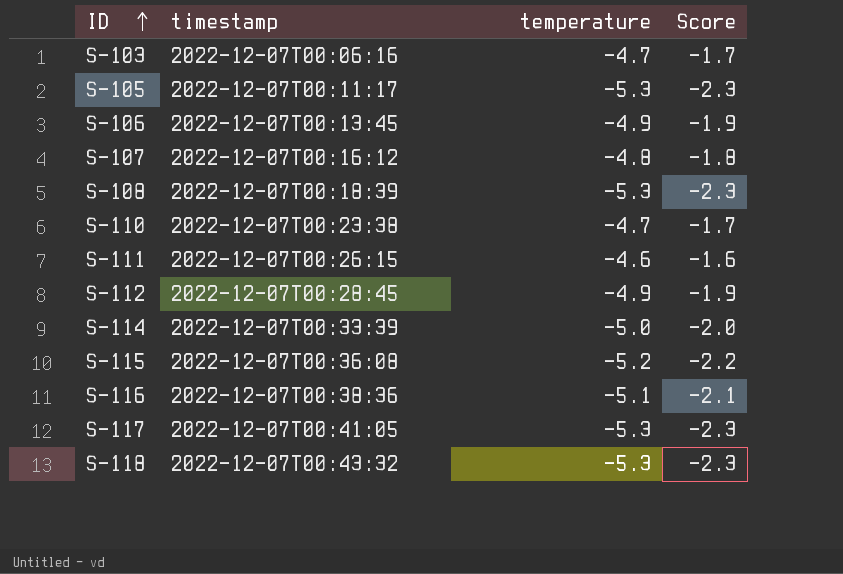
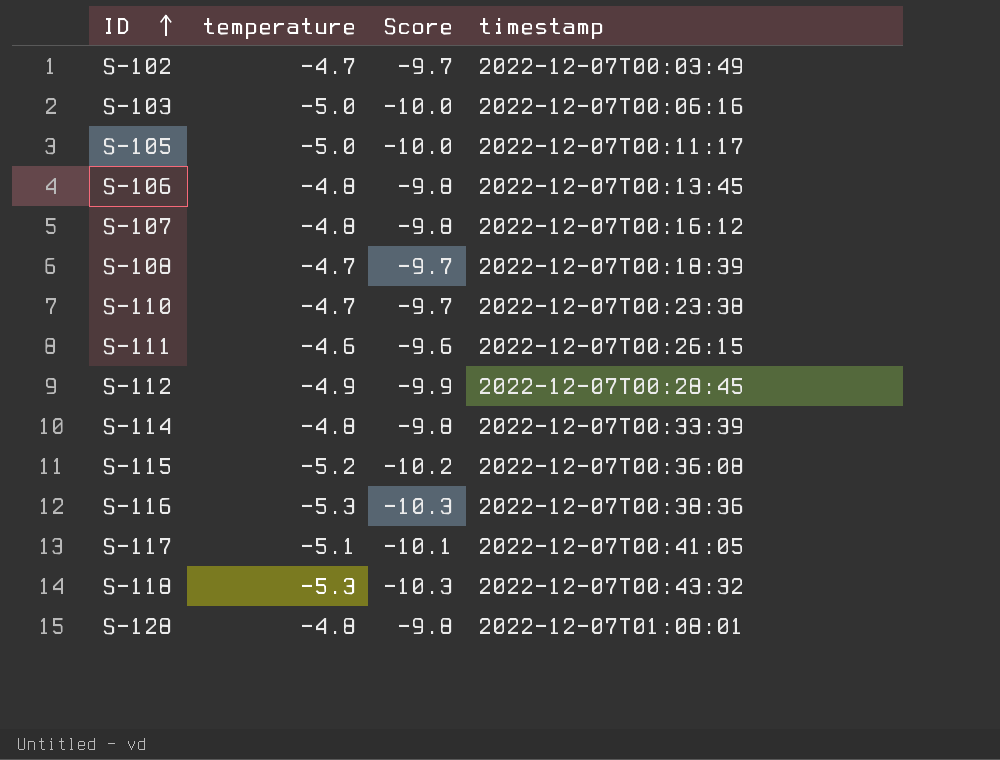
column Score | formula: [temperature] + 3 -> [temperature] - 5
column timestamp | position: 2 -> 4
row S-102: none -> -4.7 | -9.7 | 2022-12-07T00:03:49
S-103 | temperature: -4.7 -> -5.0
S-105 | temperature: -5.3 -> -5.0
S-106 | temperature: -4.9 -> -4.8
S-108 | temperature: -5.3 -> -4.7
S-114 | temperature: -5.0 -> -4.8
S-116 | temperature: -5.1 -> -5.3
S-117 | temperature: -5.3 -> -5.1
row S-128: none -> -4.8 | -9.8 | 2022-12-07T01:08:01

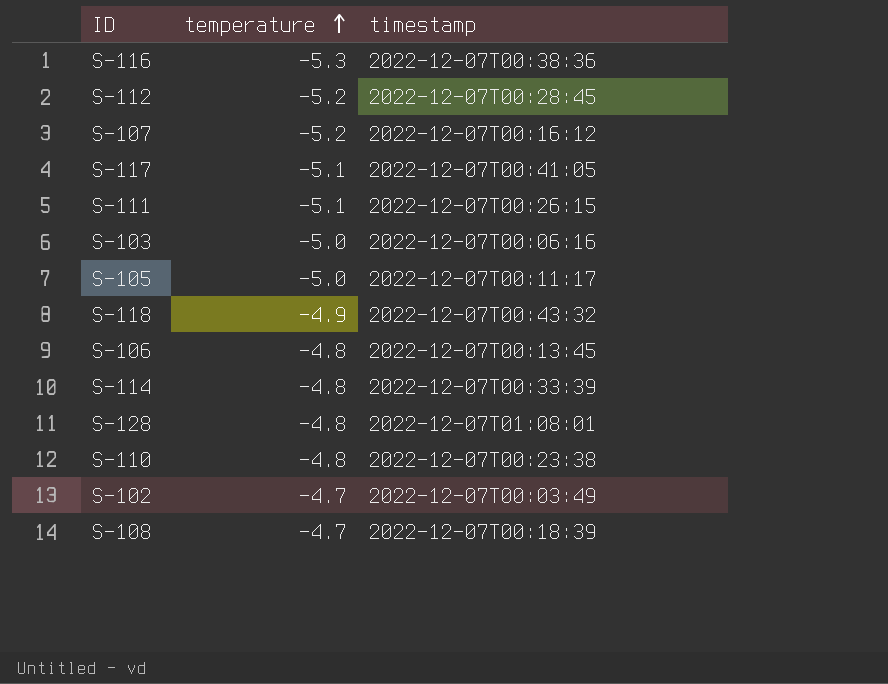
row order: ID ascending -> temperature ascending
column Score | formula: [temperature] - 5 -> none
row S-115: -5.2 | -10.2 | 2022-12-07T00:36:08 -> none
S-112 | temperature: -4.9 -> -5.2
S-107 | temperature: -4.8 -> -5.2
S-111 | temperature: -4.6 -> -5.1
S-118 | temperature: -5.3 -> -4.9
S-110 | temperature: -4.7 -> -4.8

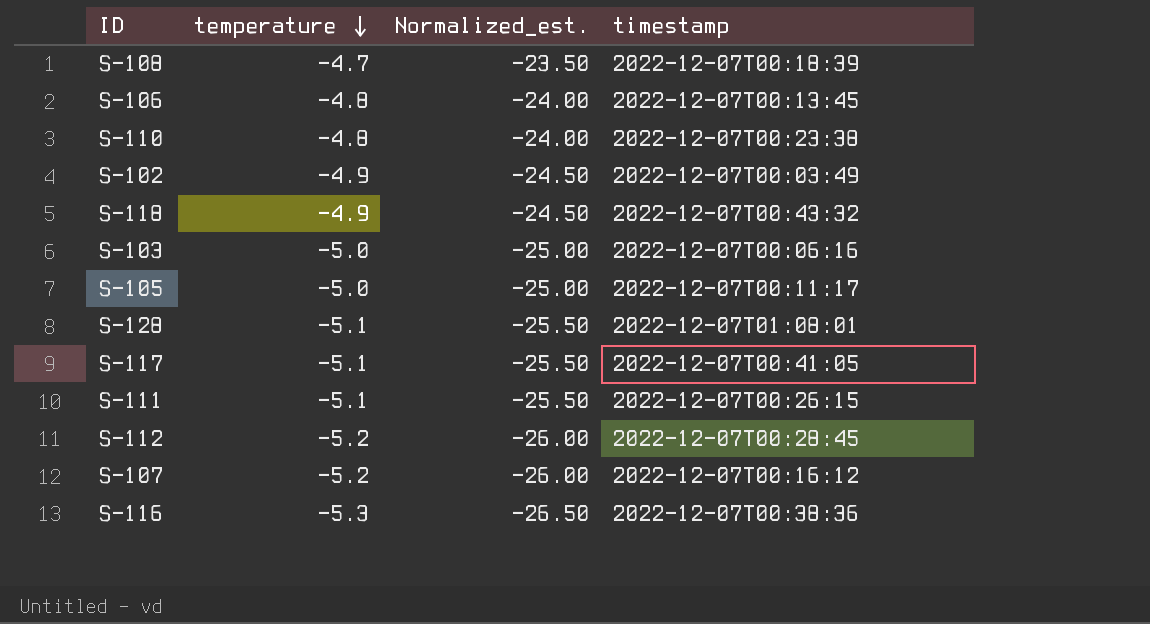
row order: temperature ascending -> temperature descending
column Normalized_est. | formula: none -> [temperature] * 5
row S-114: -4.8 | 2022-12-07T00:33:39 -> none
S-102 | temperature: -4.7 -> -4.9
S-128 | temperature: -4.8 -> -5.1

